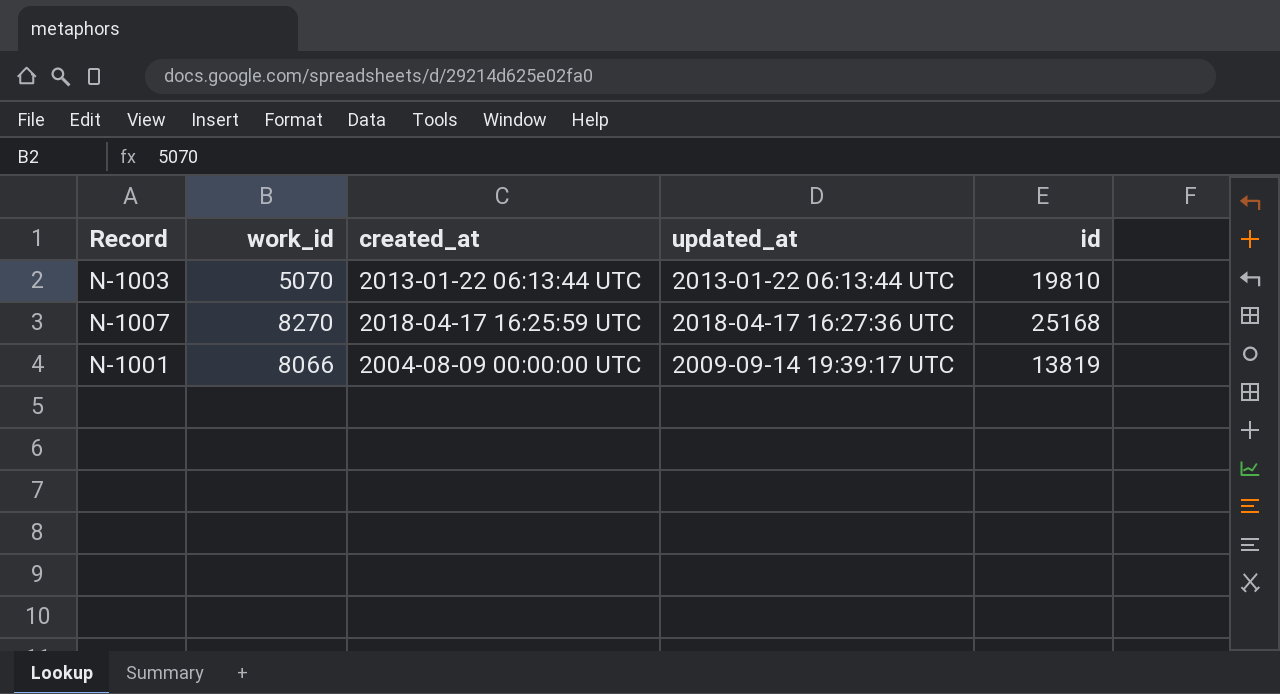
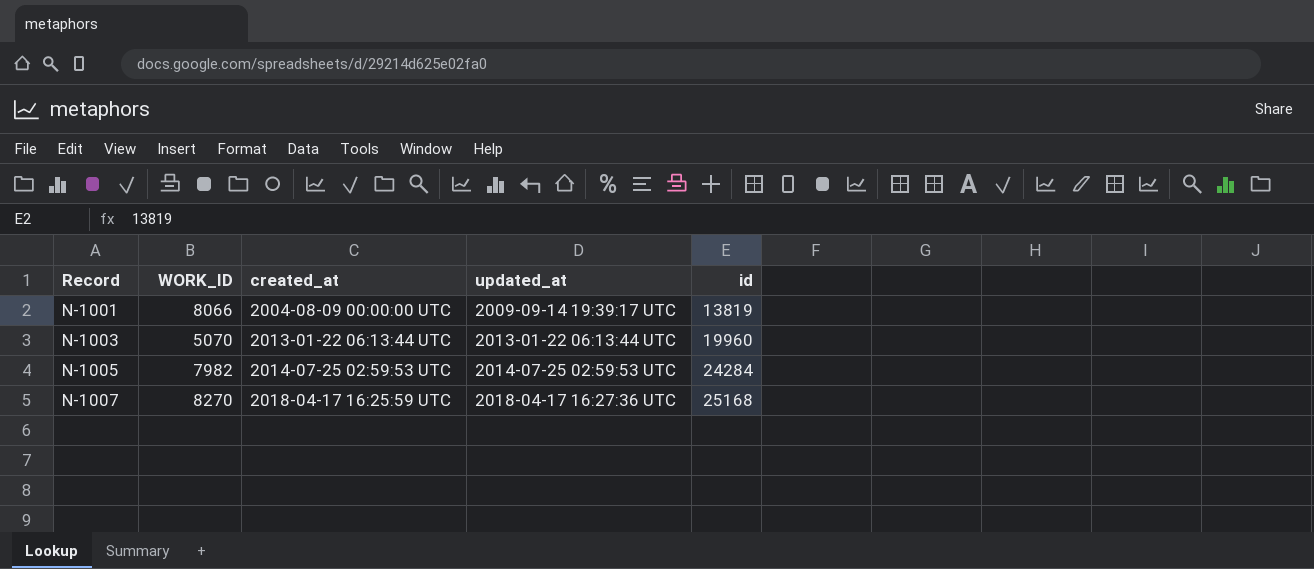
row order: none -> Record ascending
column name: work_id -> WORK_ID
N-1003 | id: 19810 -> 19960
row N-1005: none -> 7982 | 2014-07-25 02:59:53 UTC | 2014-07-25 02:59:53 UTC | 24284

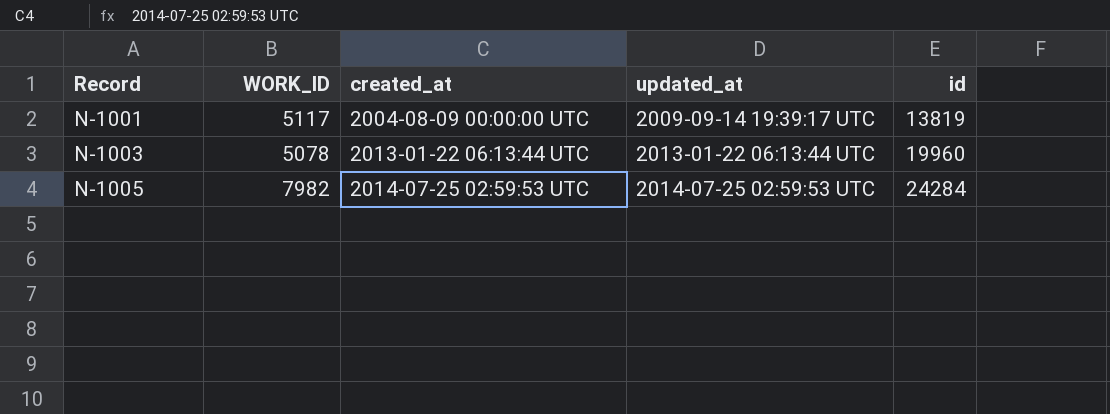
row N-1007: 8270 | 2018-04-17 16:25:59 UTC | 2018-04-17 16:27:36 UTC | 25168 -> none
N-1001 | WORK_ID: 8066 -> 5117
N-1003 | WORK_ID: 5070 -> 5078

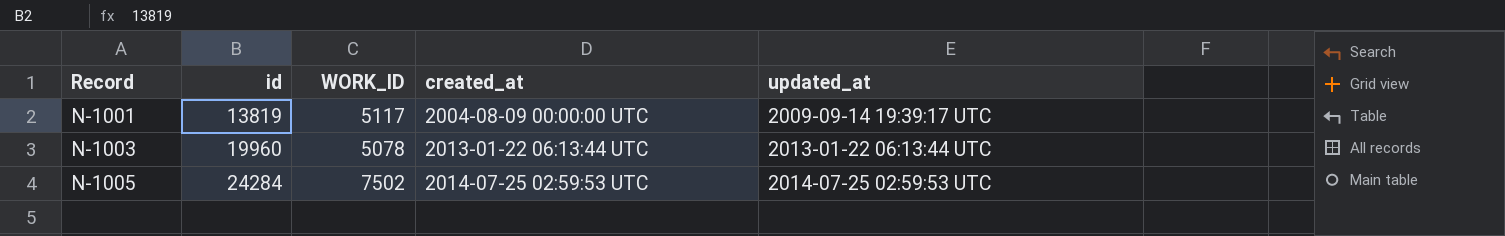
column id | position: 5 -> 2
N-1005 | WORK_ID: 7982 -> 7502

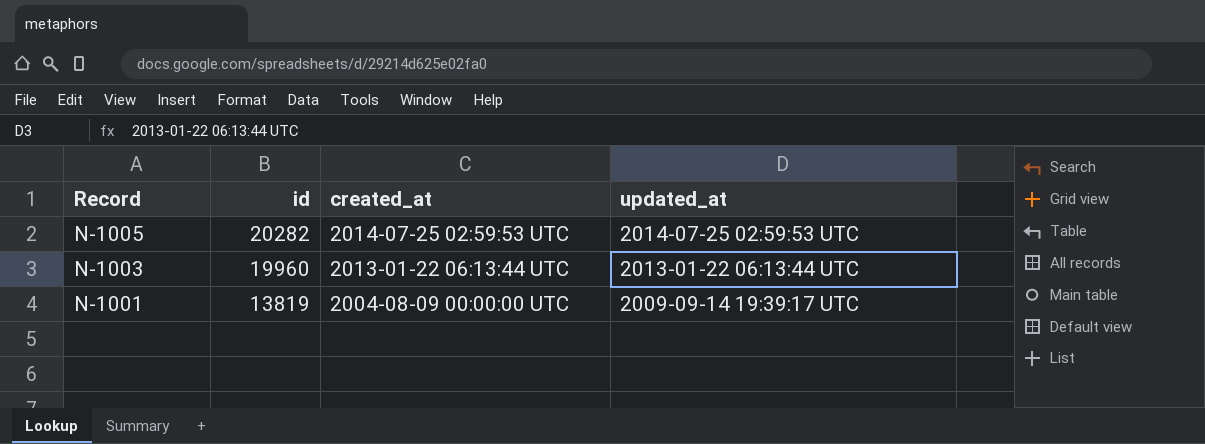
row order: Record ascending -> Record descending
column WORK_ID | position: 3 -> none
N-1005 | id: 24284 -> 20282

